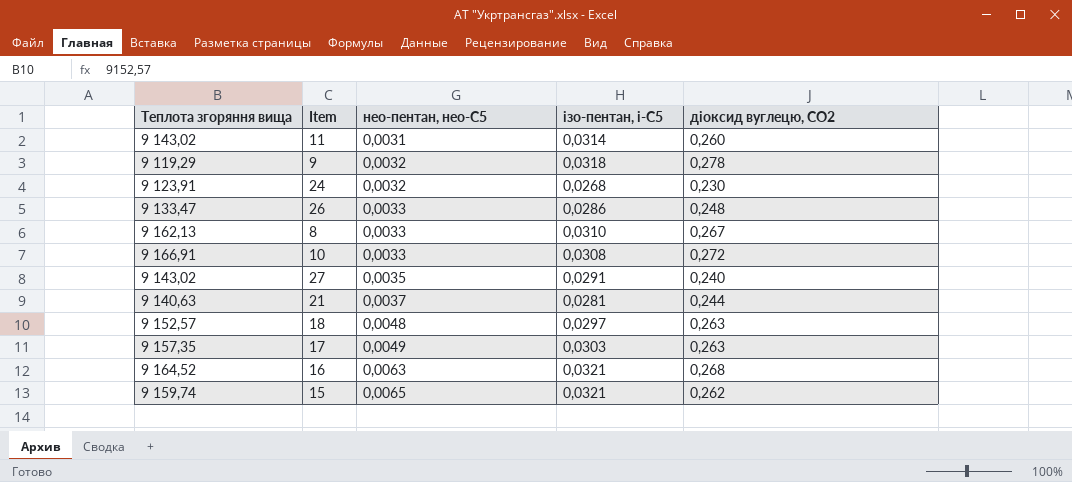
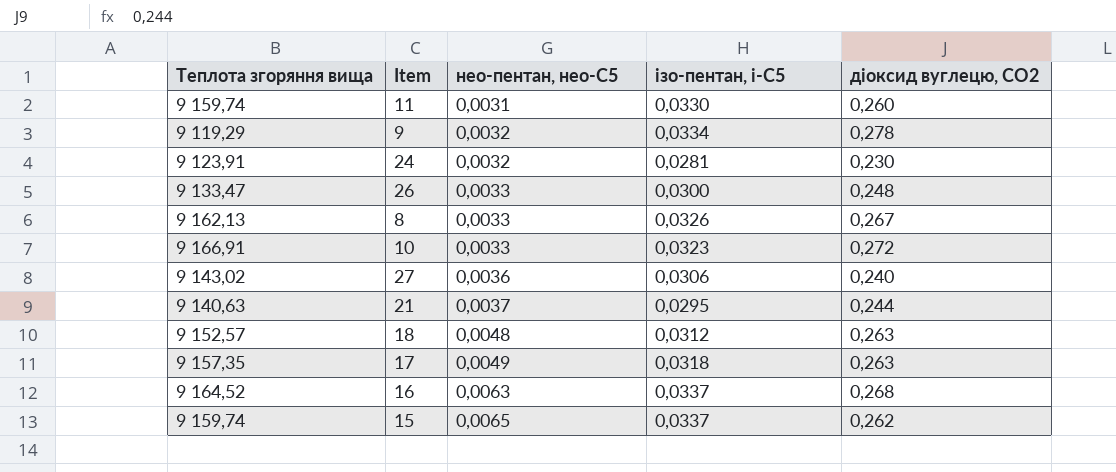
11 | Теплота згоряння вища: 9 143,02 -> 9 159,74
11 | ізо-пентан, і-С5: 0,0314 -> 0,0330
9 | ізо-пентан, і-С5: 0,0318 -> 0,0334
24 | ізо-пентан, і-С5: 0,0268 -> 0,0281
26 | ізо-пентан, і-С5: 0,0286 -> 0,0300
8 | ізо-пентан, і-С5: 0,0310 -> 0,0326
10 | ізо-пентан, і-С5: 0,0308 -> 0,0323
27 | нео-пентан, нео-С5: 0,0035 -> 0,0036
27 | ізо-пентан, і-С5: 0,0291 -> 0,0306
21 | ізо-пентан, і-С5: 0,0281 -> 0,0295
18 | ізо-пентан, і-С5: 0,0297 -> 0,0312
17 | ізо-пентан, і-С5: 0,0303 -> 0,0318
16 | ізо-пентан, і-С5: 0,0321 -> 0,0337
15 | ізо-пентан, і-С5: 0,0321 -> 0,0337

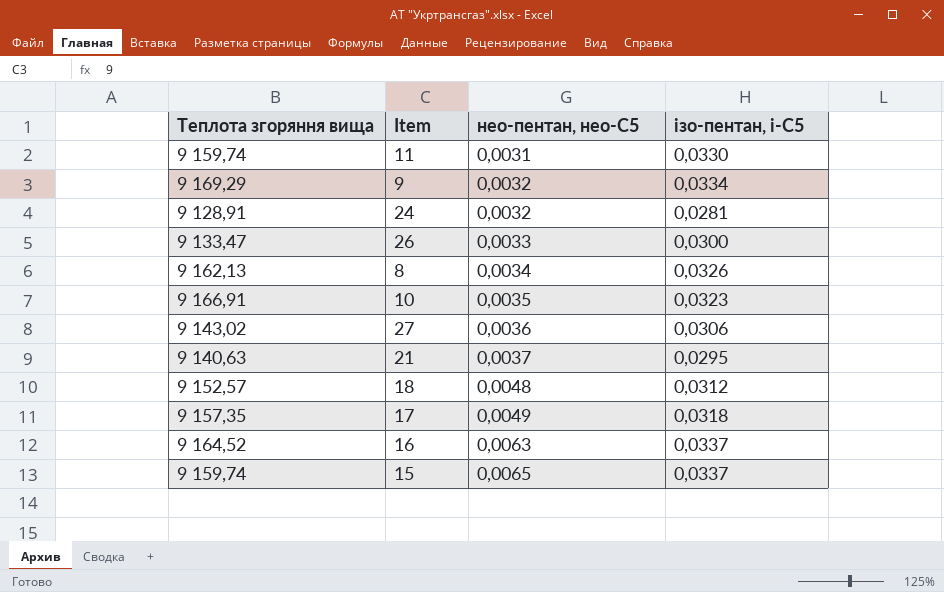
column діоксид вуглецю, CО2 | position: 5 -> none
9 | Теплота згоряння вища: 9 119,29 -> 9 169,29
24 | Теплота згоряння вища: 9 123,91 -> 9 128,91
8 | нео-пентан, нео-С5: 0,0033 -> 0,0034
10 | нео-пентан, нео-С5: 0,0033 -> 0,0035

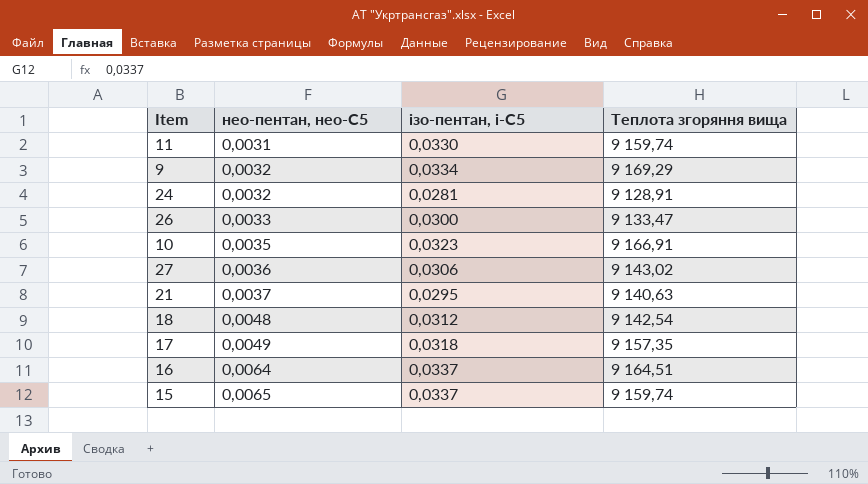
column Теплота згоряння вища | position: 1 -> 4
row 8: 9 162,13 | 0,0034 | 0,0326 -> none
18 | Теплота згоряння вища: 9 152,57 -> 9 142,54
16 | нео-пентан, нео-С5: 0,0063 -> 0,0064
16 | Теплота згоряння вища: 9 164,52 -> 9 164,51

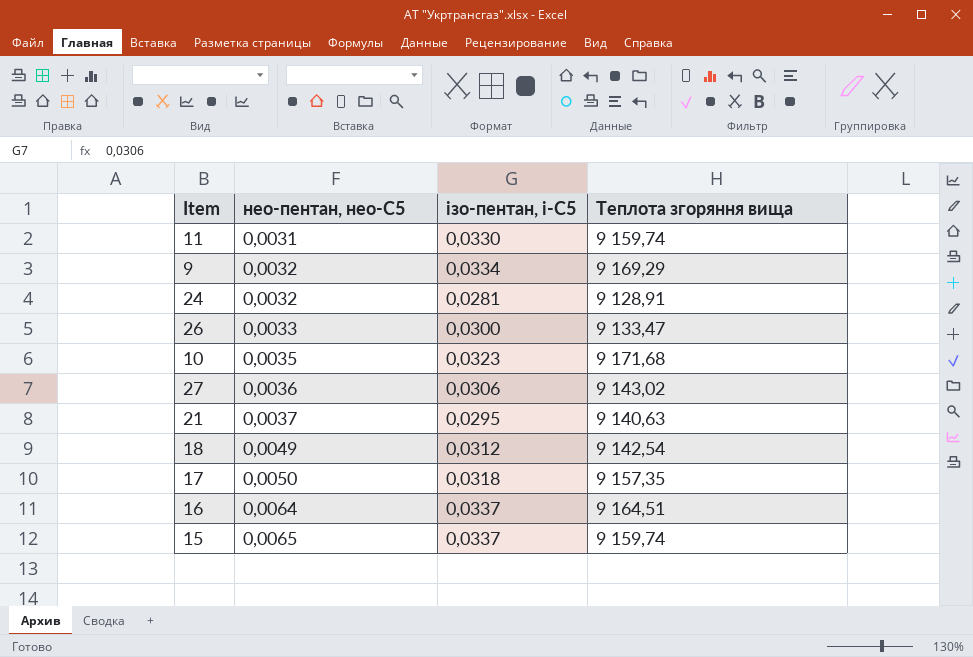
10 | Теплота згоряння вища: 9 166,91 -> 9 171,68
18 | нео-пентан, нео-С5: 0,0048 -> 0,0049
17 | нео-пентан, нео-С5: 0,0049 -> 0,0050

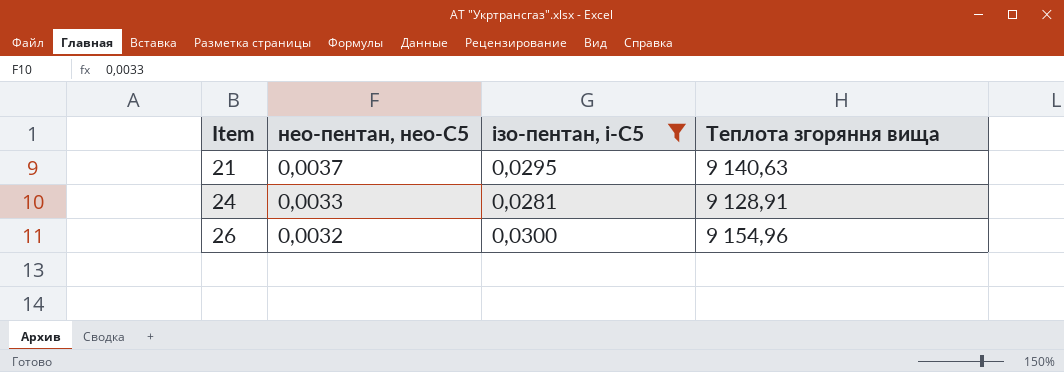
filter: none -> ізо-пентан, і-С5 <= 0,0300
row order: нео-пентан, нео-С5 ascending -> Item ascending
24 | нео-пентан, нео-С5: 0,0032 -> 0,0033
26 | нео-пентан, нео-С5: 0,0033 -> 0,0032
26 | Теплота згоряння вища: 9 133,47 -> 9 154,96

